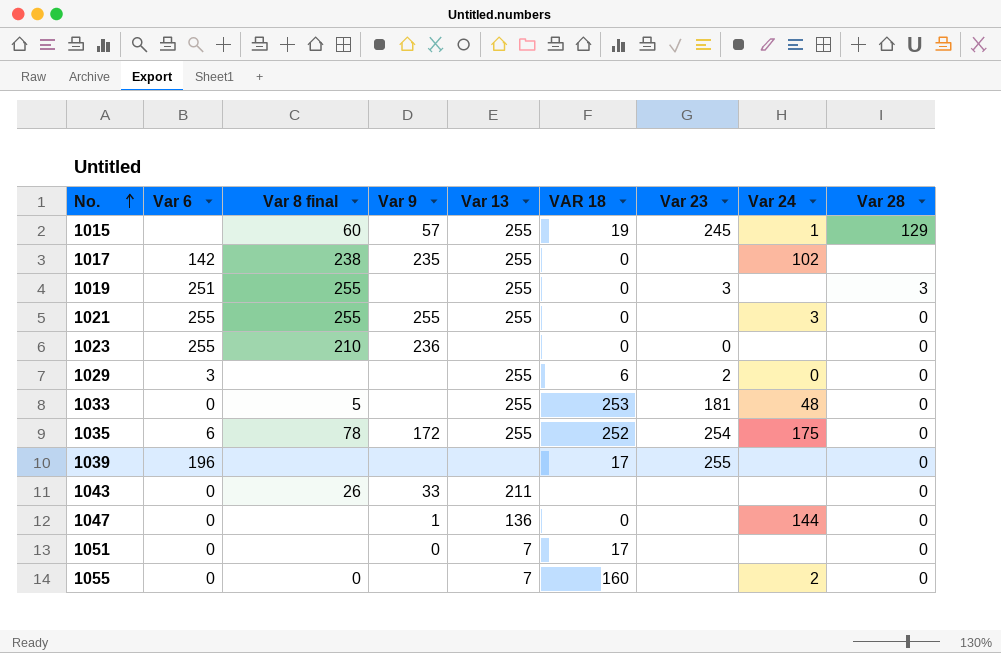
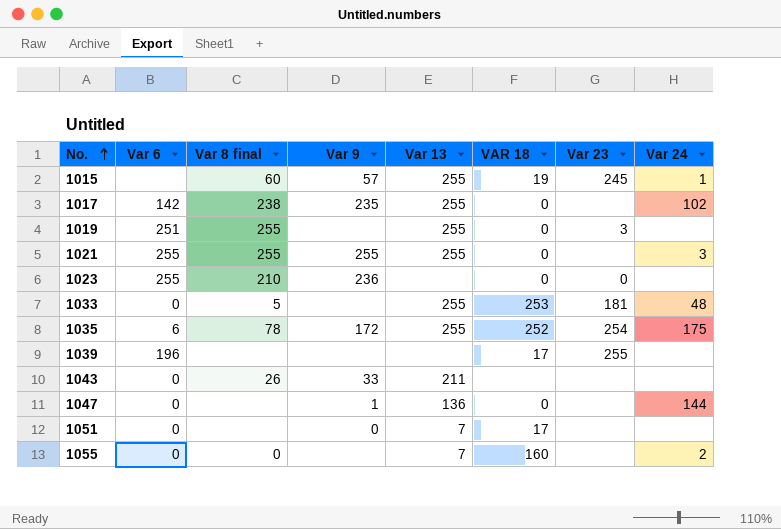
column Var 28 | position: 9 -> none
row 1029: 3 | none | none | 255 | 6 | 2 | 0 | 0 -> none

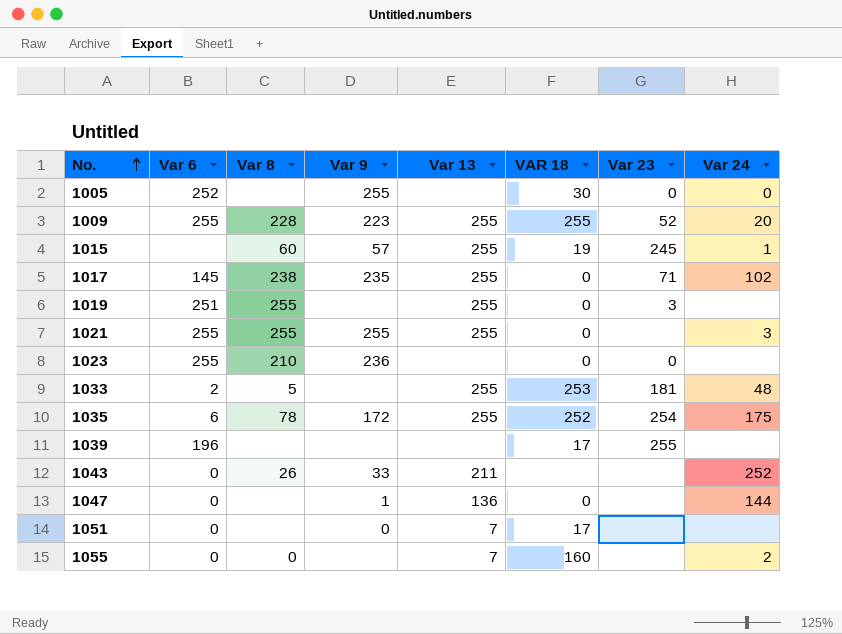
column name: Var 8 final -> Var 8
row 1005: none -> 252 | none | 255 | none | 30 | 0 | 0
row 1009: none -> 255 | 228 | 223 | 255 | 255 | 52 | 20
1017 | Var 6: 142 -> 145
1017 | Var 23: none -> 71
1033 | Var 6: 0 -> 2
1043 | Var 24: none -> 252

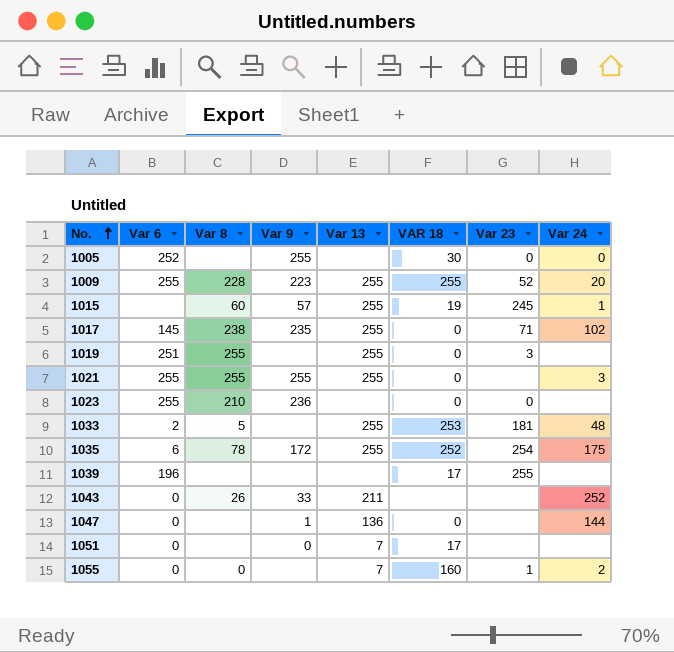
1055 | Var 23: none -> 1

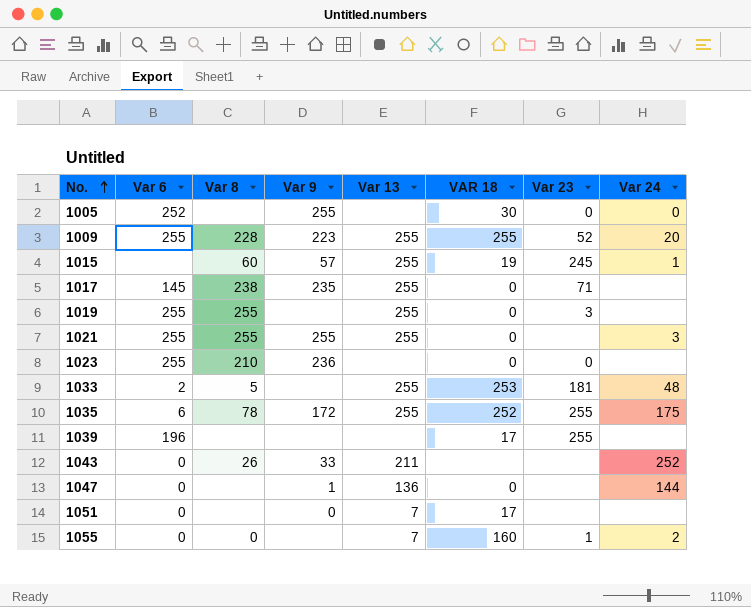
1017 | Var 24: 102 -> none
1019 | Var 6: 251 -> 255
1035 | Var 23: 254 -> 255

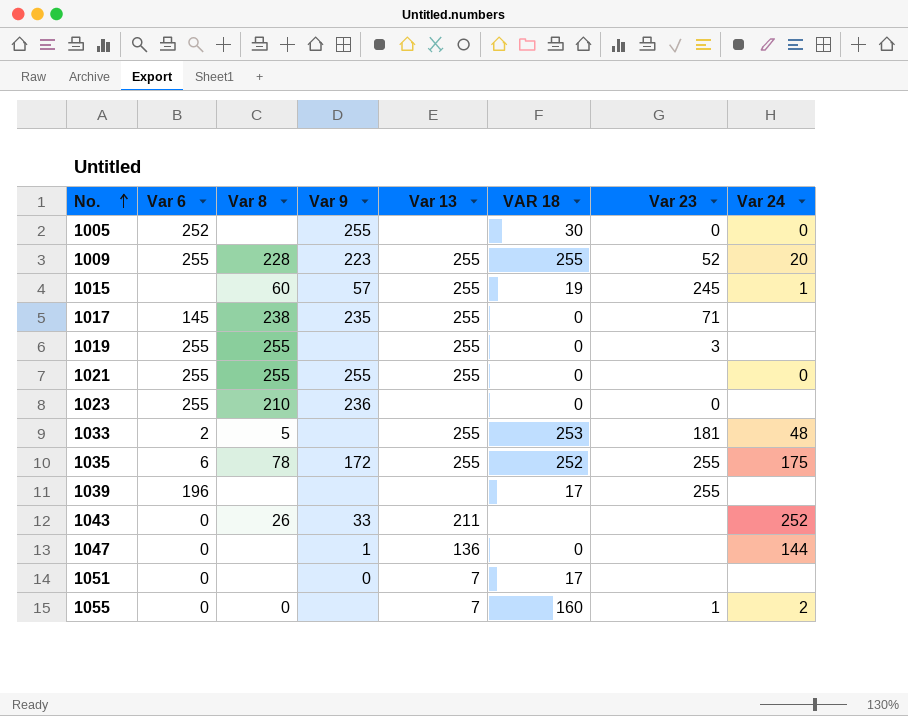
1021 | Var 24: 3 -> 0

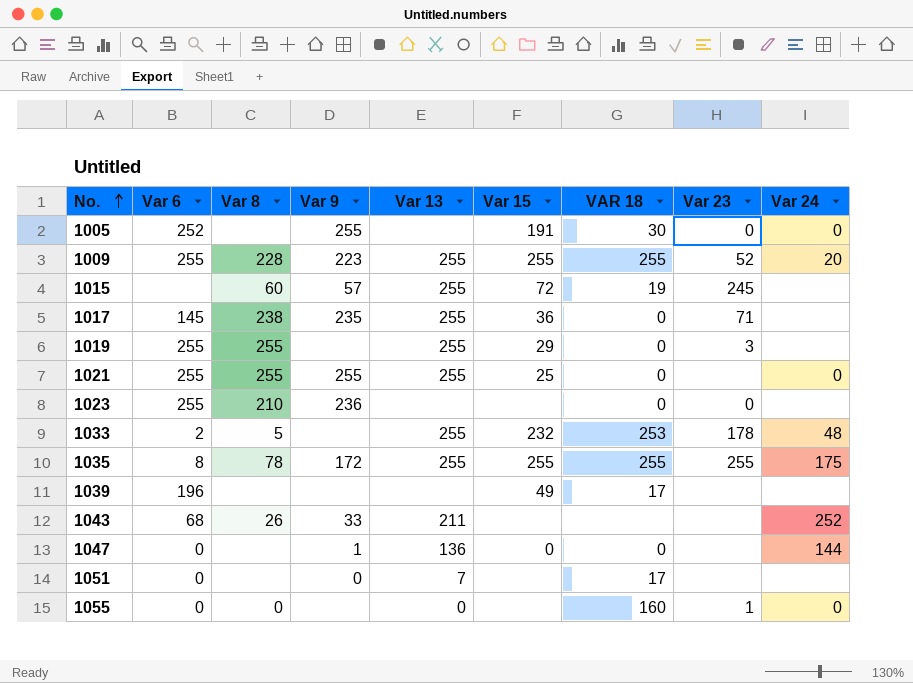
column Var 15 | position: none -> 6
1015 | Var 24: 1 -> none
1033 | Var 23: 181 -> 178
1035 | Var 6: 6 -> 8
1035 | VAR 18: 252 -> 255
1039 | Var 23: 255 -> none
1043 | Var 6: 0 -> 68
1055 | Var 13: 7 -> 0
1055 | Var 24: 2 -> 0

